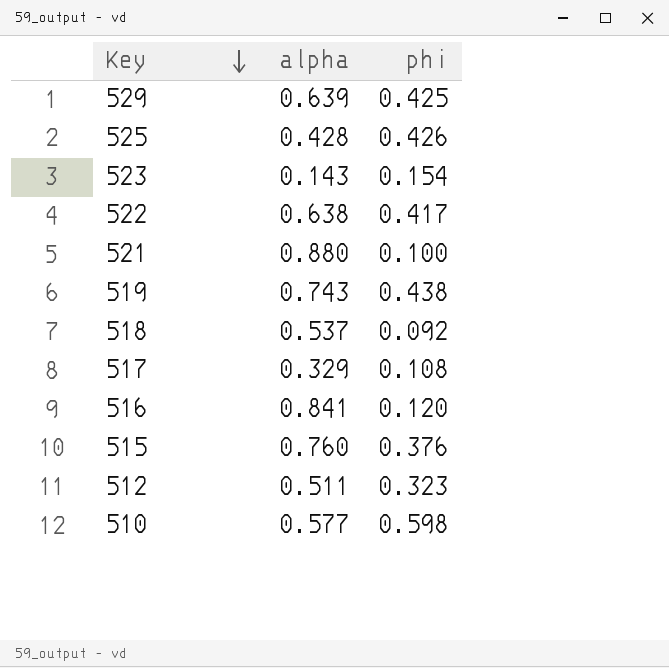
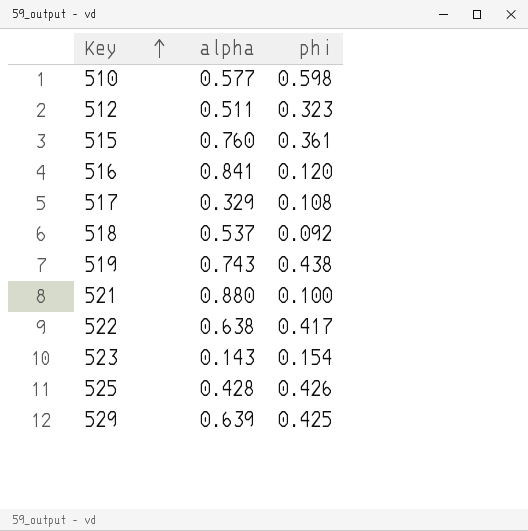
row order: Key descending -> Key ascending
515 | phi: 0.376 -> 0.361

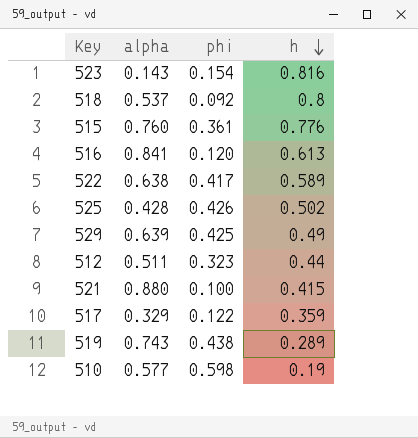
row order: Key ascending -> h descending
column h | position: none -> 4
517 | phi: 0.108 -> 0.122

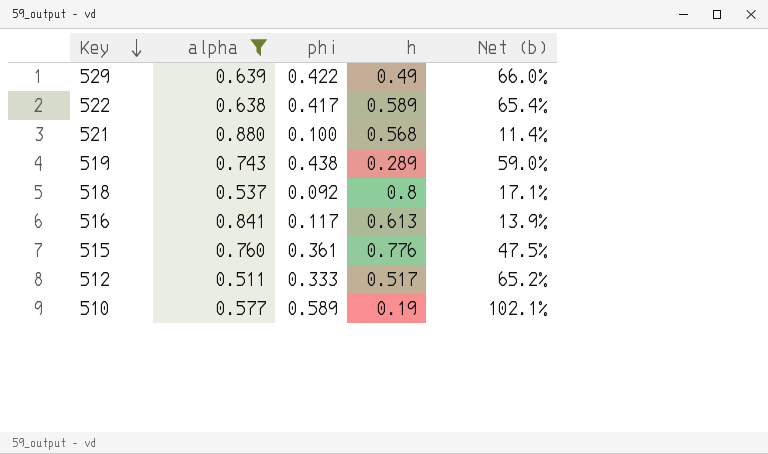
filter: none -> alpha >= 0.511
row order: h descending -> Key descending
column Net (b) | formula: none -> [phi] / [alpha]
529 | phi: 0.425 -> 0.422
521 | h: 0.415 -> 0.568
516 | phi: 0.120 -> 0.117
512 | phi: 0.323 -> 0.333
512 | h: 0.44 -> 0.517
510 | phi: 0.598 -> 0.589

